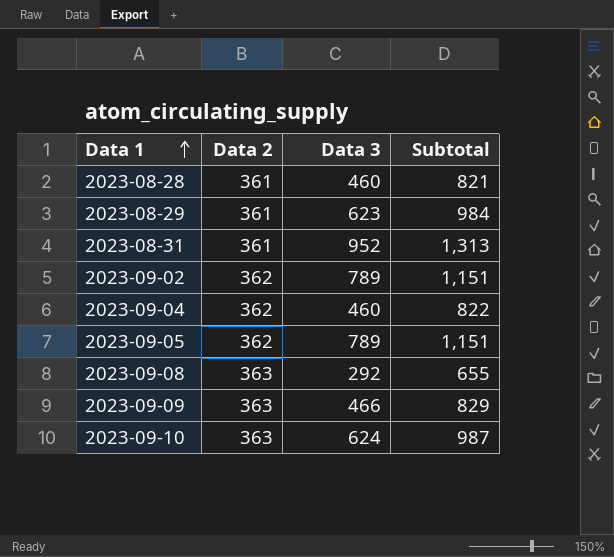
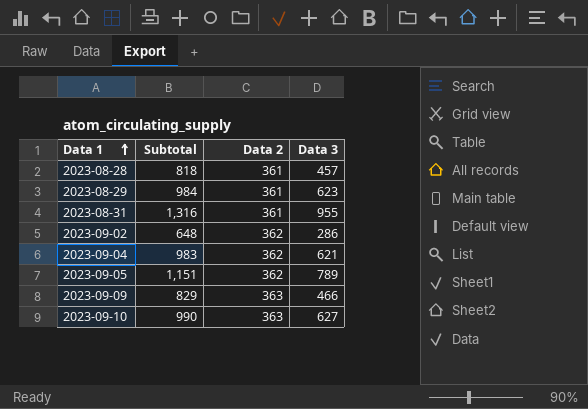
column Subtotal | position: 4 -> 2
row 2023-09-08: 363 | 292 | 655 -> none
2023-08-28 | Subtotal: 821 -> 818
2023-08-28 | Data 3: 460 -> 457
2023-08-31 | Subtotal: 1,313 -> 1,316
2023-08-31 | Data 3: 952 -> 955
2023-09-02 | Subtotal: 1,151 -> 648
2023-09-02 | Data 3: 789 -> 286
2023-09-04 | Subtotal: 822 -> 983
2023-09-04 | Data 3: 460 -> 621
2023-09-10 | Subtotal: 987 -> 990
2023-09-10 | Data 3: 624 -> 627

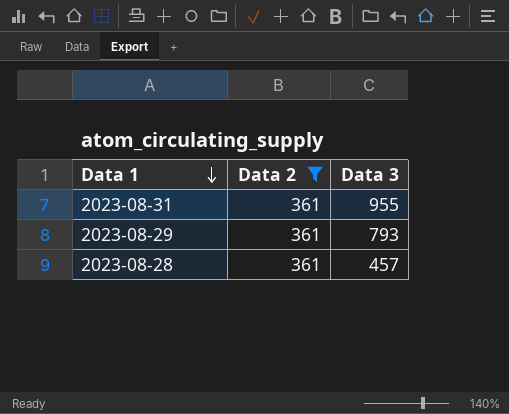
filter: none -> Data 2 = 361
row order: Data 1 ascending -> Data 1 descending
column Subtotal | formula: [Data 2] + [Data 3] -> none
2023-08-29 | Data 3: 623 -> 793

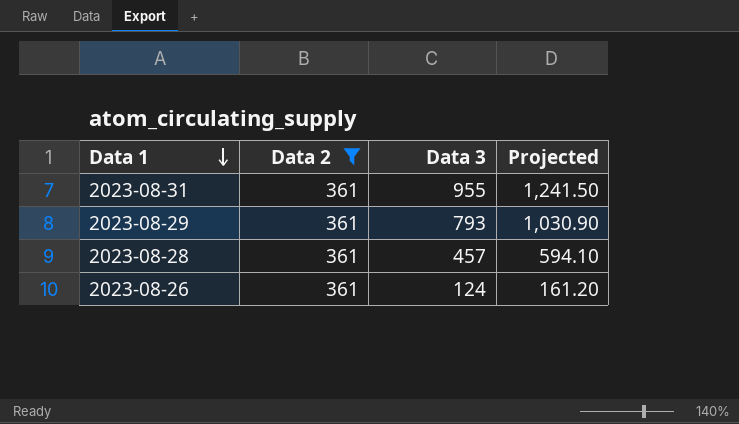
column Projected | formula: none -> [Data 3] * 1.3
row 2023-08-26: none -> 361 | 124 | 161.20

